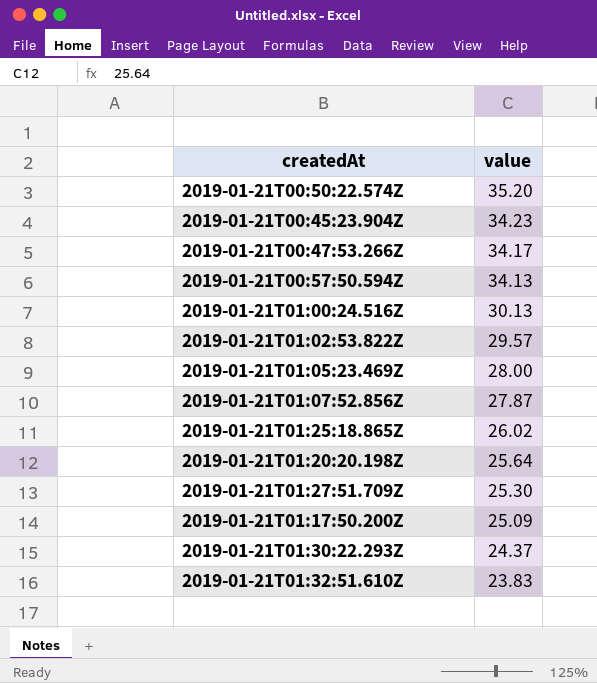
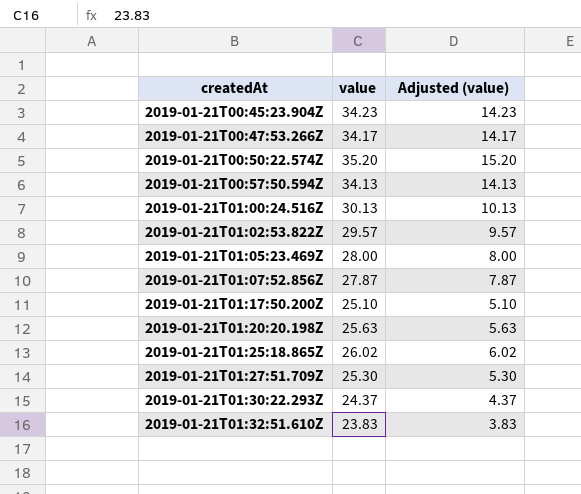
row order: value descending -> createdAt ascending
column Adjusted (value) | formula: none -> [value] - 20
2019-01-21T01:17:50.200Z | value: 25.09 -> 25.10
2019-01-21T01:20:20.198Z | value: 25.64 -> 25.63

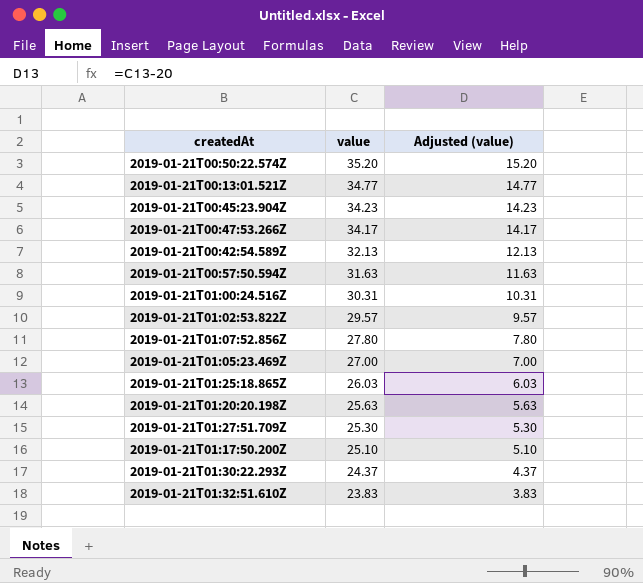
row order: createdAt ascending -> value descending
row 2019-01-21T00:13:01.521Z: none -> 34.77 | 14.77
row 2019-01-21T00:42:54.589Z: none -> 32.13 | 12.13
2019-01-21T00:57:50.594Z | value: 34.13 -> 31.63
2019-01-21T00:57:50.594Z | Adjusted (value): 14.13 -> 11.63
2019-01-21T01:00:24.516Z | value: 30.13 -> 30.31
2019-01-21T01:00:24.516Z | Adjusted (value): 10.13 -> 10.31
2019-01-21T01:07:52.856Z | value: 27.87 -> 27.80
2019-01-21T01:07:52.856Z | Adjusted (value): 7.87 -> 7.80
2019-01-21T01:05:23.469Z | value: 28.00 -> 27.00
2019-01-21T01:05:23.469Z | Adjusted (value): 8.00 -> 7.00
2019-01-21T01:25:18.865Z | value: 26.02 -> 26.03
2019-01-21T01:25:18.865Z | Adjusted (value): 6.02 -> 6.03

